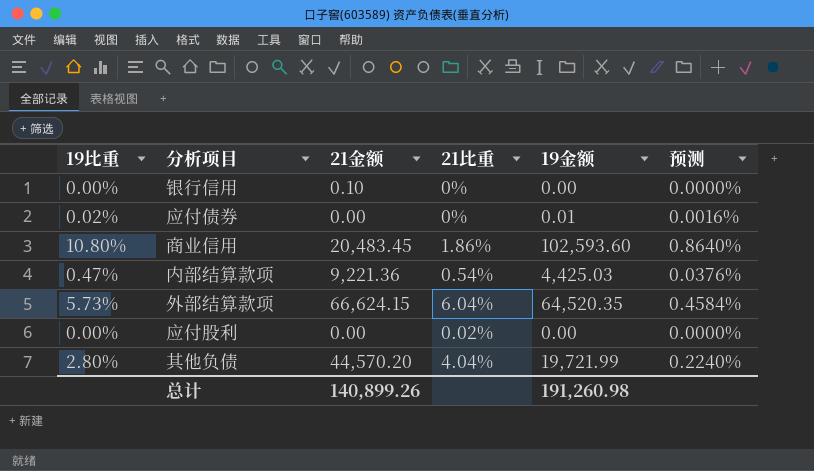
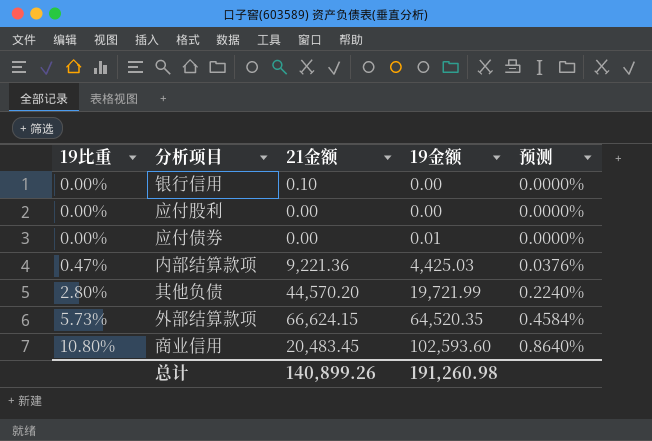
row order: none -> 19比重 ascending
column 21比重 | position: 4 -> none
应付债券 | 19比重: 0.02% -> 0.00%
应付债券 | 预测: 0.0016% -> 0.0000%

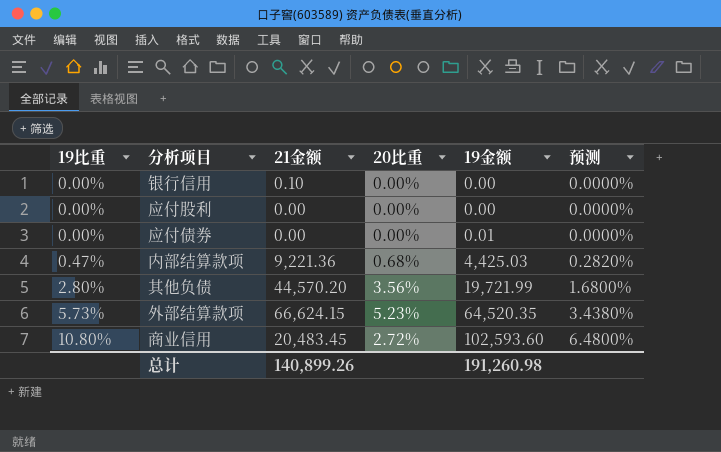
column 20比重 | position: none -> 4
column 预测 | formula: [19比重] * 0.08 -> [19比重] * 0.6

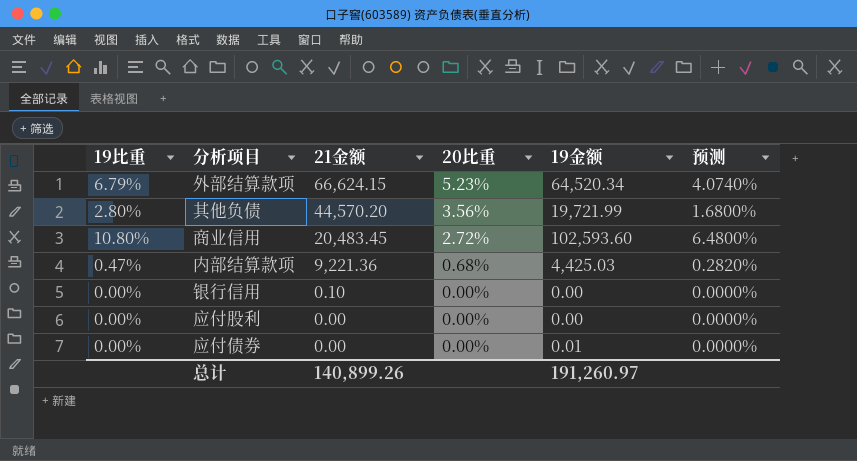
row order: 19比重 ascending -> 21金额 descending
外部结算款项 | 19比重: 5.73% -> 6.79%
外部结算款项 | 19金额: 64,520.35 -> 64,520.34
外部结算款项 | 预测: 3.4380% -> 4.0740%
总计 | 19金额: 191,260.98 -> 191,260.97

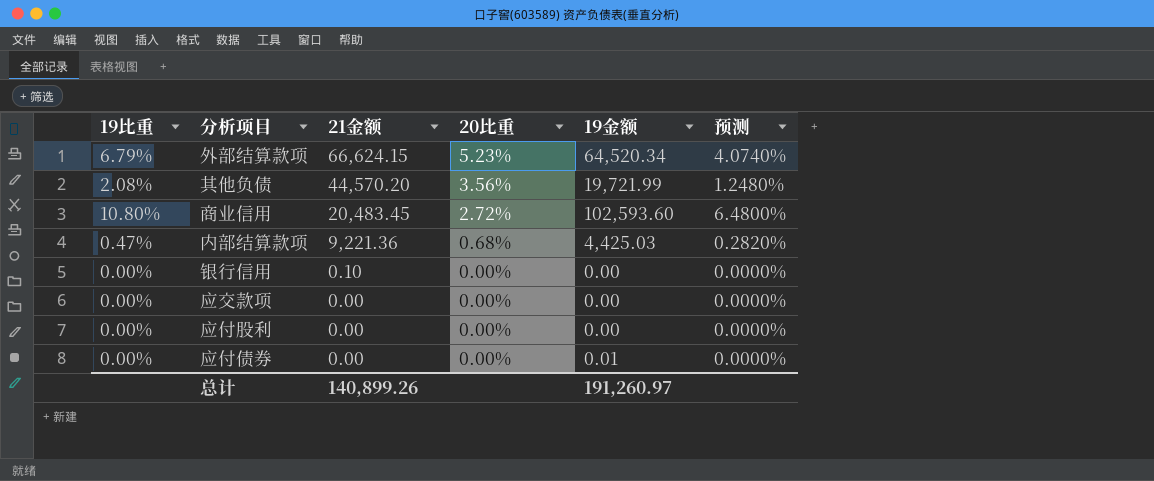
其他负债 | 19比重: 2.80% -> 2.08%
其他负债 | 预测: 1.6800% -> 1.2480%
row 应交款项: none -> 0.00% | 0.00 | 0.00% | 0.00 | 0.0000%

